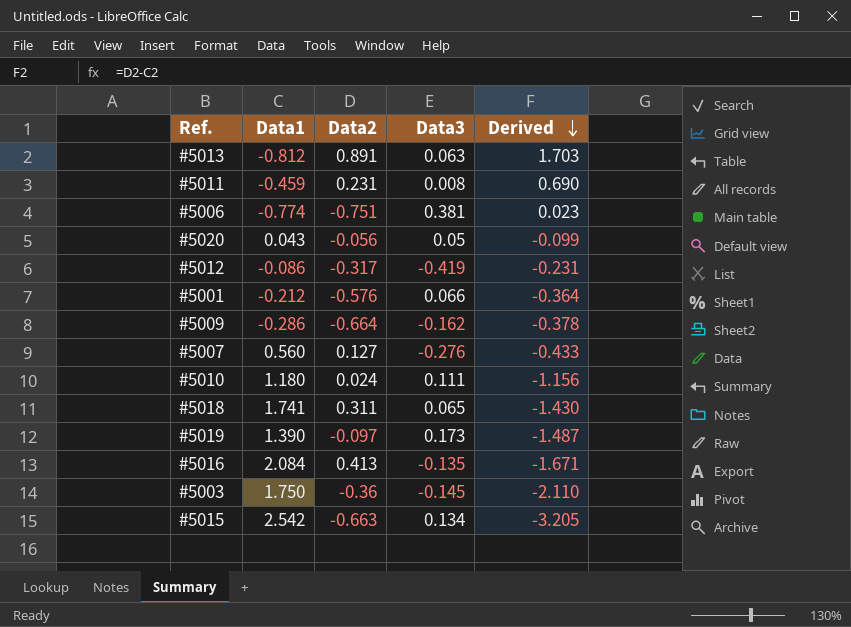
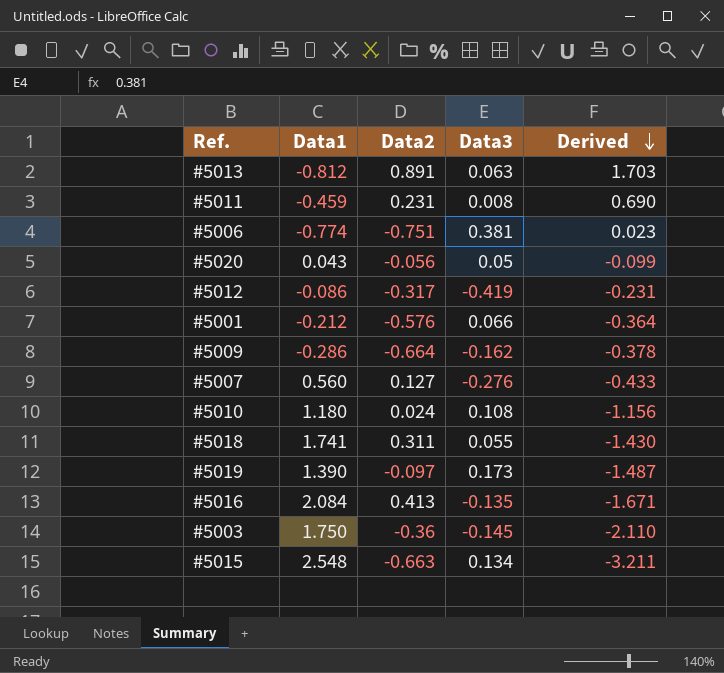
#5010 | Data3: 0.111 -> 0.108
#5018 | Data3: 0.065 -> 0.055
#5015 | Data1: 2.542 -> 2.548
#5015 | Derived: -3.205 -> -3.211

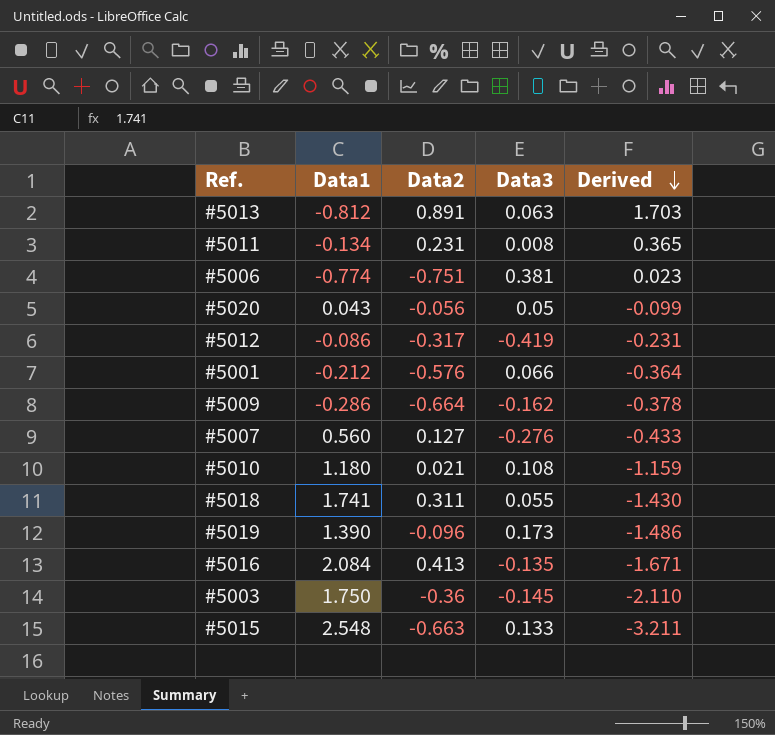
#5011 | Data1: -0.459 -> -0.134
#5011 | Derived: 0.690 -> 0.365
#5010 | Data2: 0.024 -> 0.021
#5010 | Derived: -1.156 -> -1.159
#5019 | Data2: -0.097 -> -0.096
#5019 | Derived: -1.487 -> -1.486
#5015 | Data3: 0.134 -> 0.133

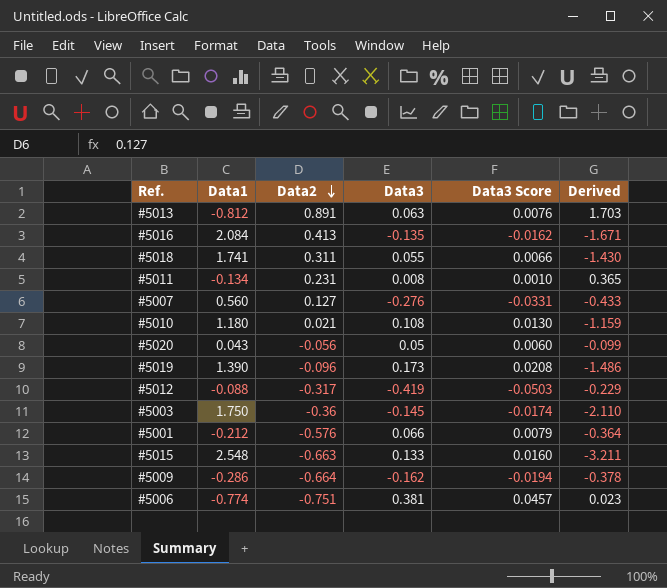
row order: Derived descending -> Data2 descending
column Data3 Score | formula: none -> [Data3] * 0.12
#5012 | Data1: -0.086 -> -0.088
#5012 | Derived: -0.231 -> -0.229

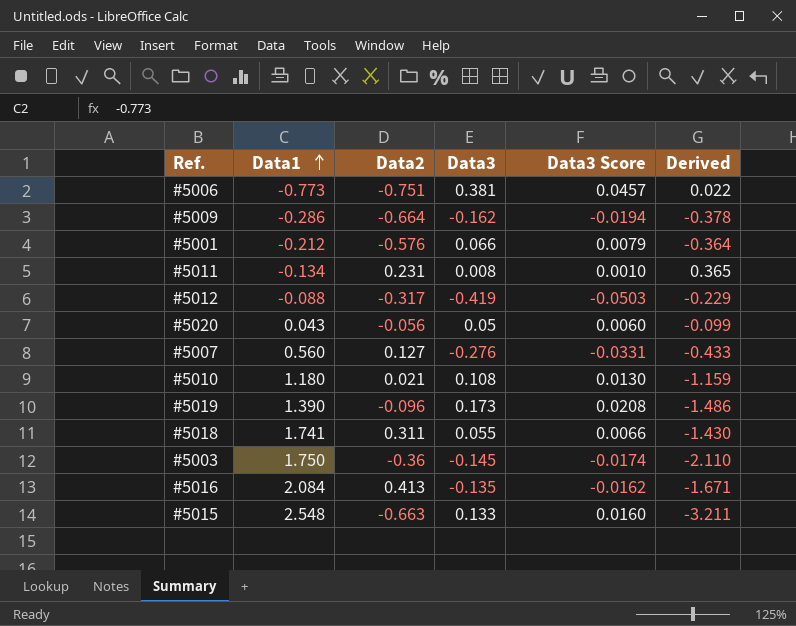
row order: Data2 descending -> Data1 ascending
row #5013: -0.812 | 0.891 | 0.063 | 0.0076 | 1.703 -> none
#5006 | Data1: -0.774 -> -0.773
#5006 | Derived: 0.023 -> 0.022

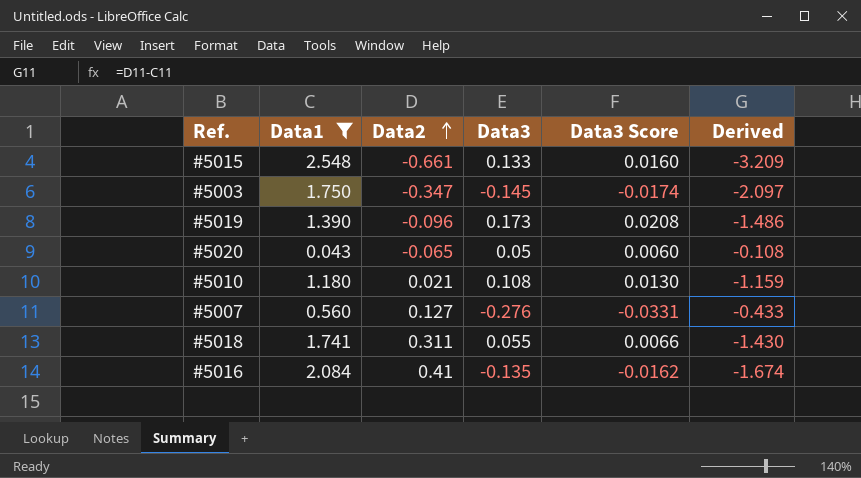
filter: none -> Data1 >= 0.043
row order: Data1 ascending -> Data2 ascending
#5015 | Data2: -0.663 -> -0.661
#5015 | Derived: -3.211 -> -3.209
#5003 | Data2: -0.36 -> -0.347
#5003 | Derived: -2.110 -> -2.097
#5020 | Data2: -0.056 -> -0.065
#5020 | Derived: -0.099 -> -0.108
#5016 | Data2: 0.413 -> 0.41
#5016 | Derived: -1.671 -> -1.674

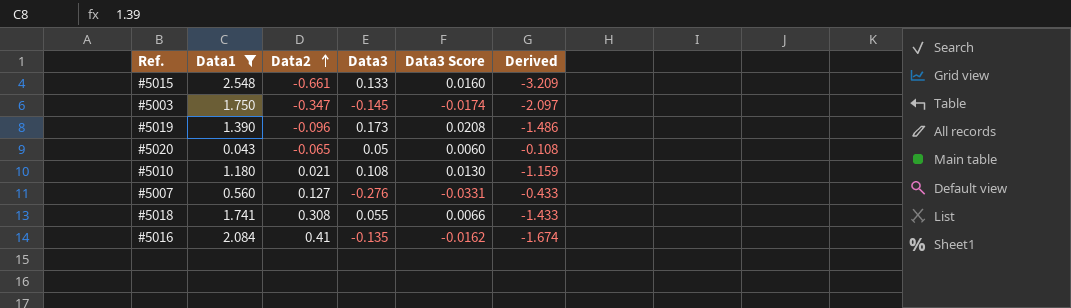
#5018 | Data2: 0.311 -> 0.308
#5018 | Derived: -1.430 -> -1.433

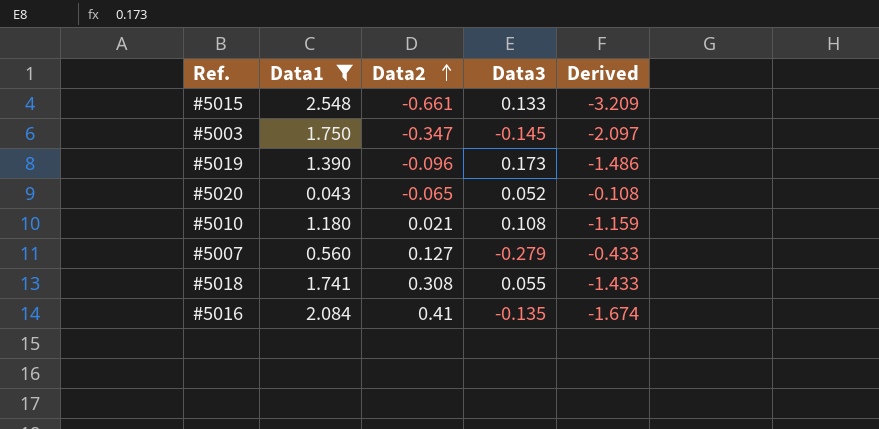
column Data3 Score | formula: [Data3] * 0.12 -> none
#5020 | Data3: 0.05 -> 0.052
#5007 | Data3: -0.276 -> -0.279

